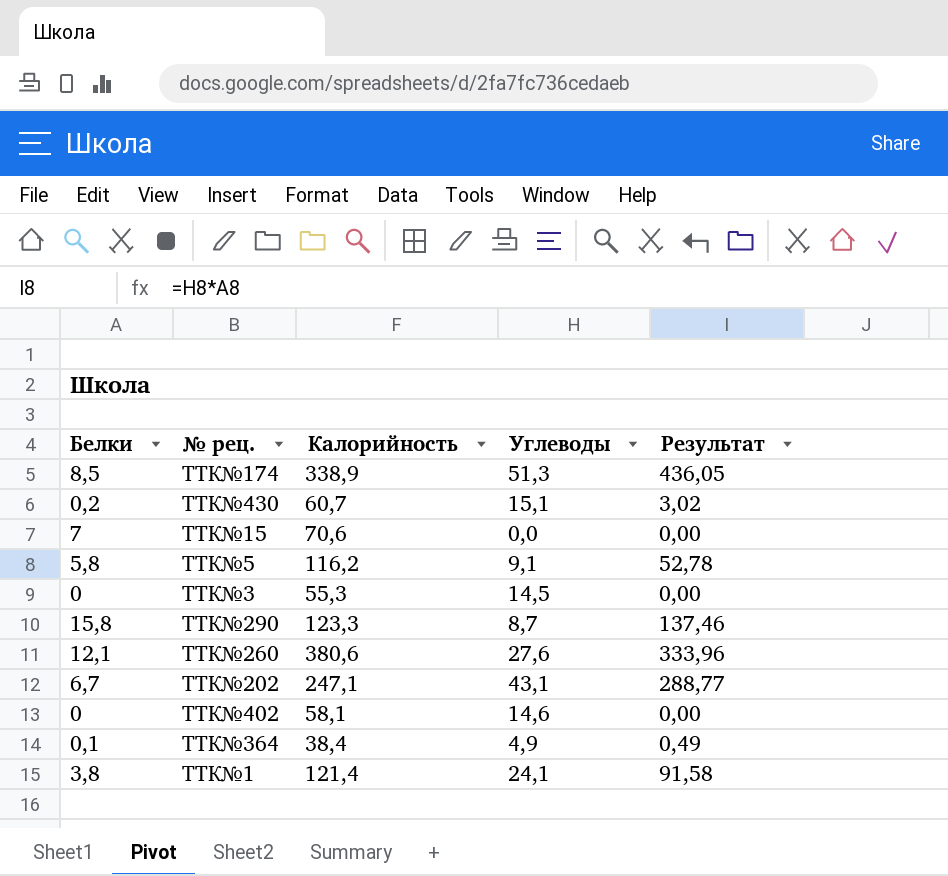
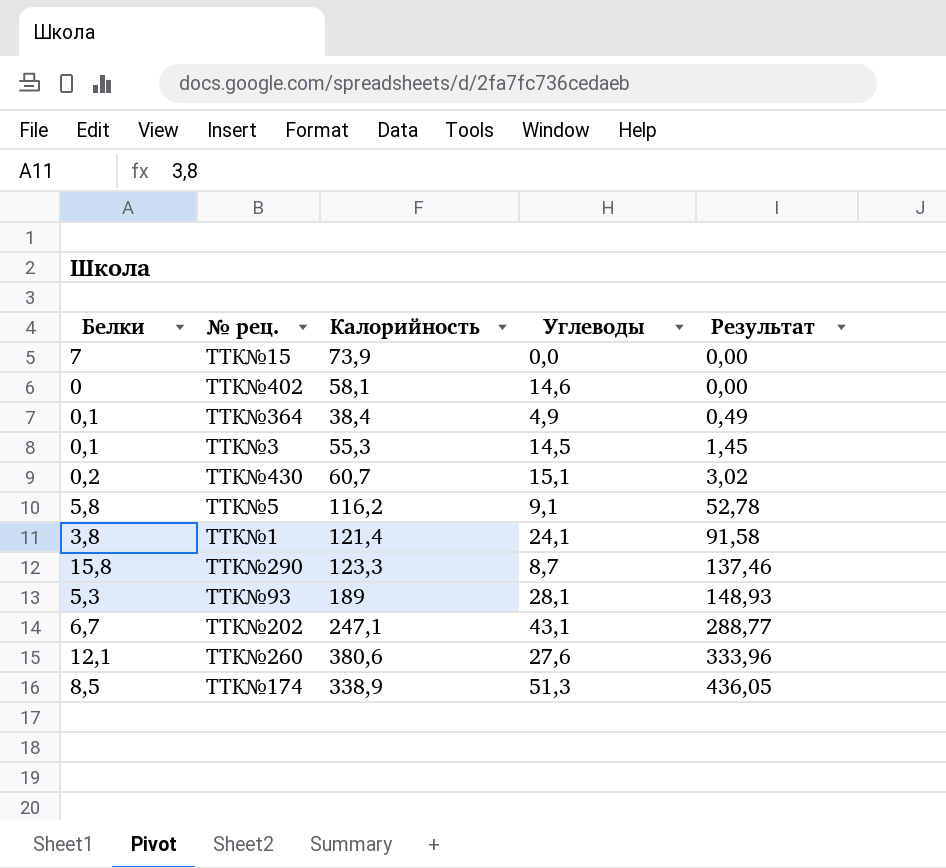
row order: none -> Результат ascending
ТТК№15 | Калорийность: 70,6 -> 73,9
ТТК№3 | Белки: 0 -> 0,1
ТТК№3 | Результат: 0,00 -> 1,45
row ТТК№93: none -> 5,3 | 189 | 28,1 | 148,93

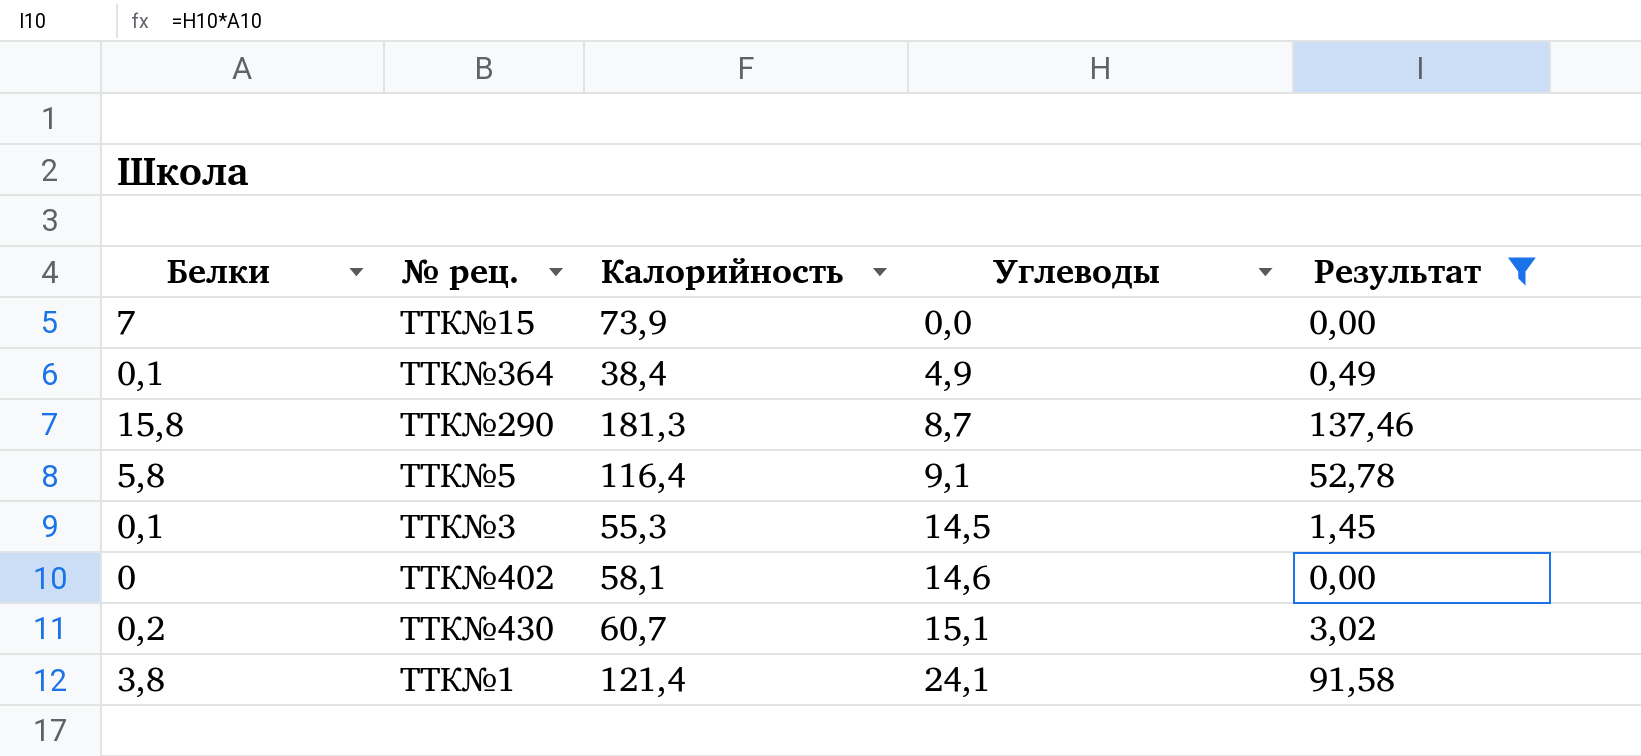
filter: none -> Результат <= 137,46
row order: Результат ascending -> Углеводы ascending
ТТК№290 | Калорийность: 123,3 -> 181,3
ТТК№5 | Калорийность: 116,2 -> 116,4

